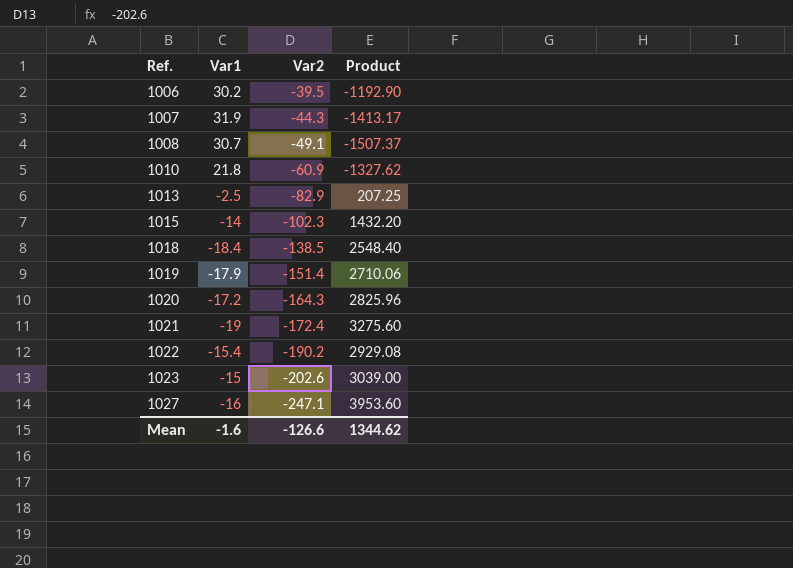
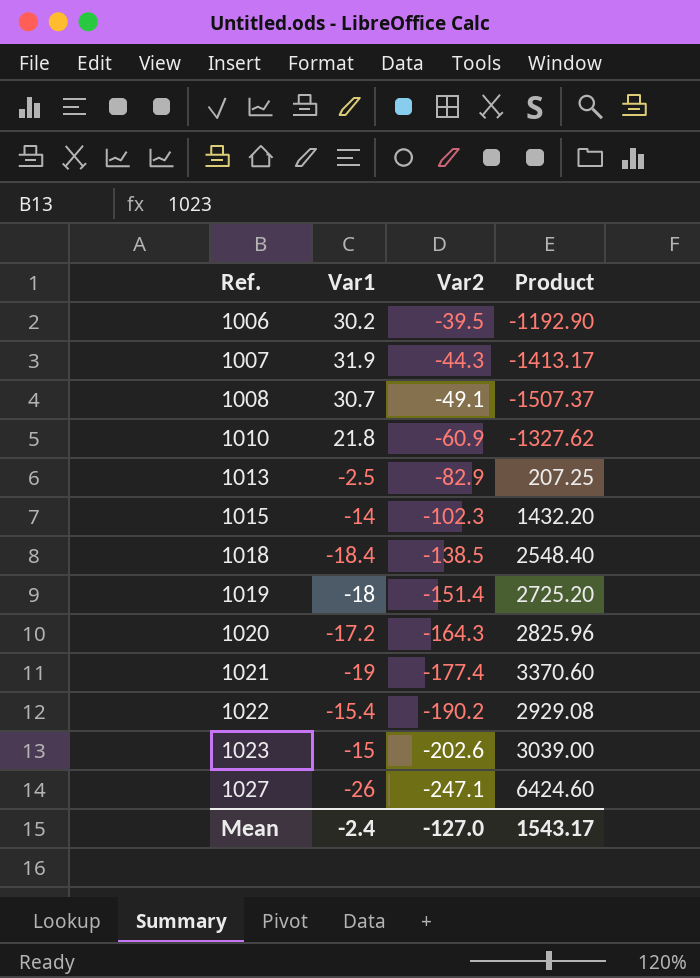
1019 | Var1: -17.9 -> -18
1019 | Product: 2710.06 -> 2725.20
1021 | Var2: -172.4 -> -177.4
1021 | Product: 3275.60 -> 3370.60
1027 | Var1: -16 -> -26
1027 | Product: 3953.60 -> 6424.60
Mean | Var1: -1.6 -> -2.4
Mean | Var2: -126.6 -> -127.0
Mean | Product: 1344.62 -> 1543.17

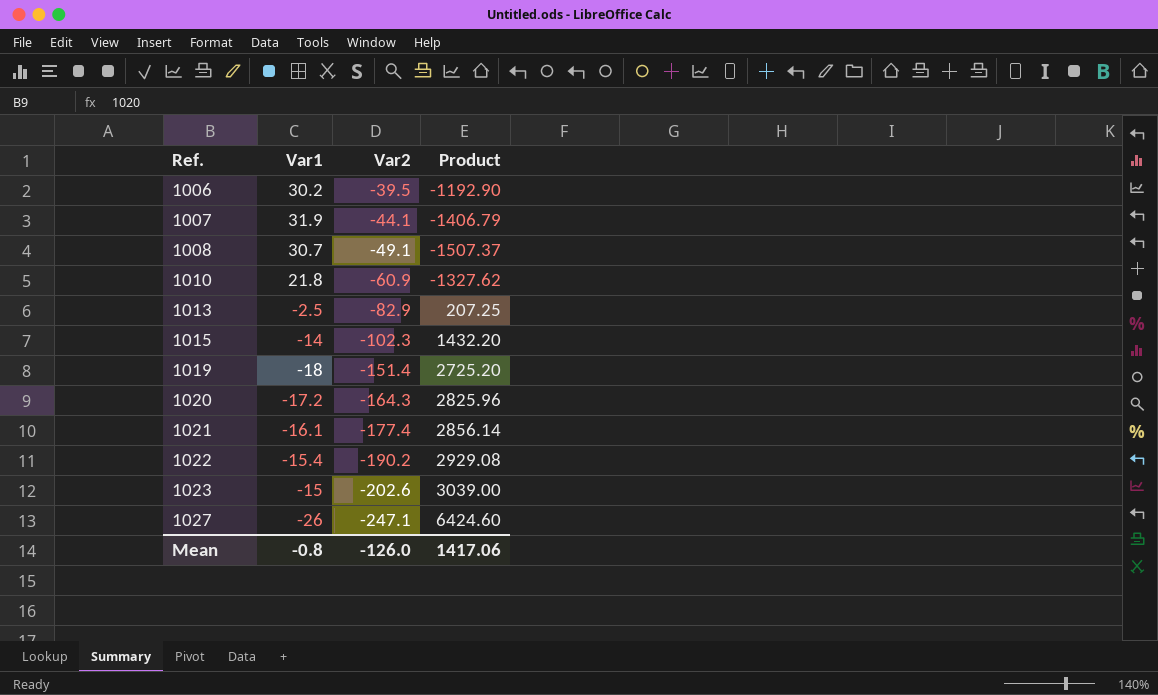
row 1018: -18.4 | -138.5 | 2548.40 -> none
1007 | Var2: -44.3 -> -44.1
1007 | Product: -1413.17 -> -1406.79
1021 | Var1: -19 -> -16.1
1021 | Product: 3370.60 -> 2856.14
Mean | Var1: -2.4 -> -0.8
Mean | Var2: -127.0 -> -126.0
Mean | Product: 1543.17 -> 1417.06

